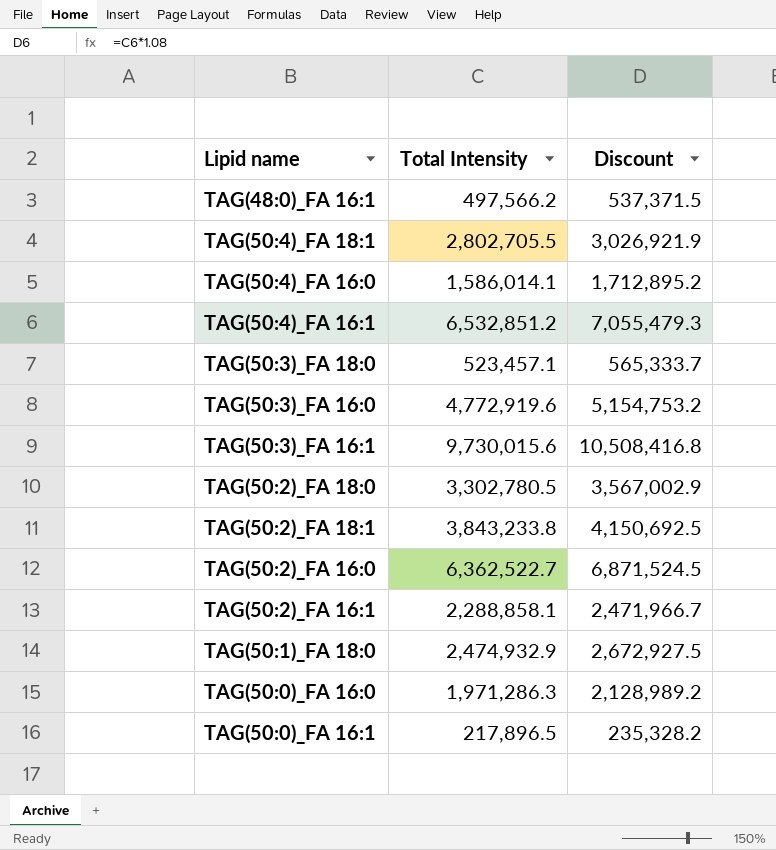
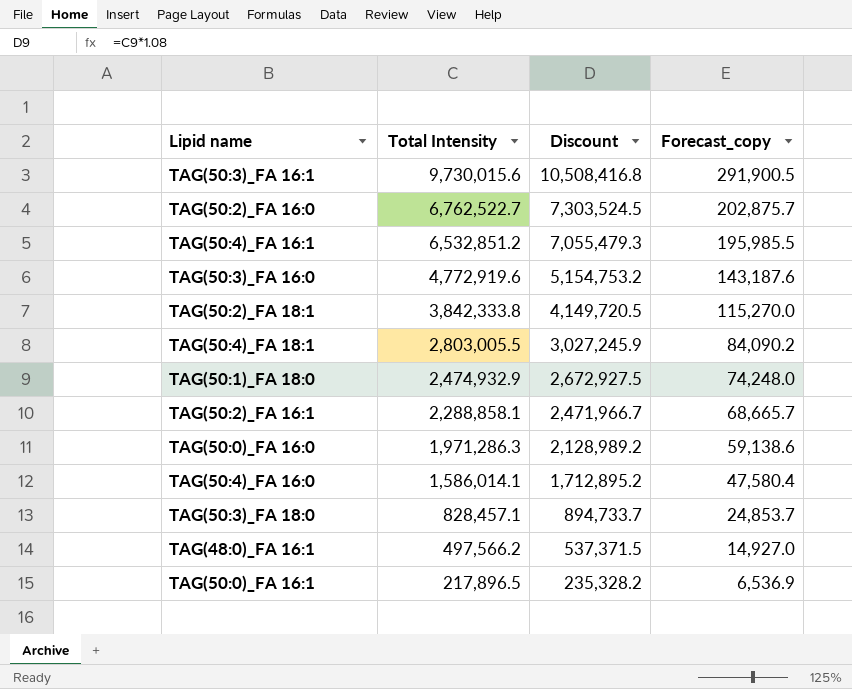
row order: none -> Total Intensity descending
column Forecast_copy | formula: none -> [Total Intensity] * 0.03
row TAG(50:2)_FA 18:0: 3,302,780.5 | 3,567,002.9 -> none
TAG(50:2)_FA 16:0 | Total Intensity: 6,362,522.7 -> 6,762,522.7
TAG(50:2)_FA 16:0 | Discount: 6,871,524.5 -> 7,303,524.5
TAG(50:2)_FA 18:1 | Total Intensity: 3,843,233.8 -> 3,842,333.8
TAG(50:2)_FA 18:1 | Discount: 4,150,692.5 -> 4,149,720.5
TAG(50:4)_FA 18:1 | Total Intensity: 2,802,705.5 -> 2,803,005.5
TAG(50:4)_FA 18:1 | Discount: 3,026,921.9 -> 3,027,245.9
TAG(50:3)_FA 18:0 | Total Intensity: 523,457.1 -> 828,457.1
TAG(50:3)_FA 18:0 | Discount: 565,333.7 -> 894,733.7

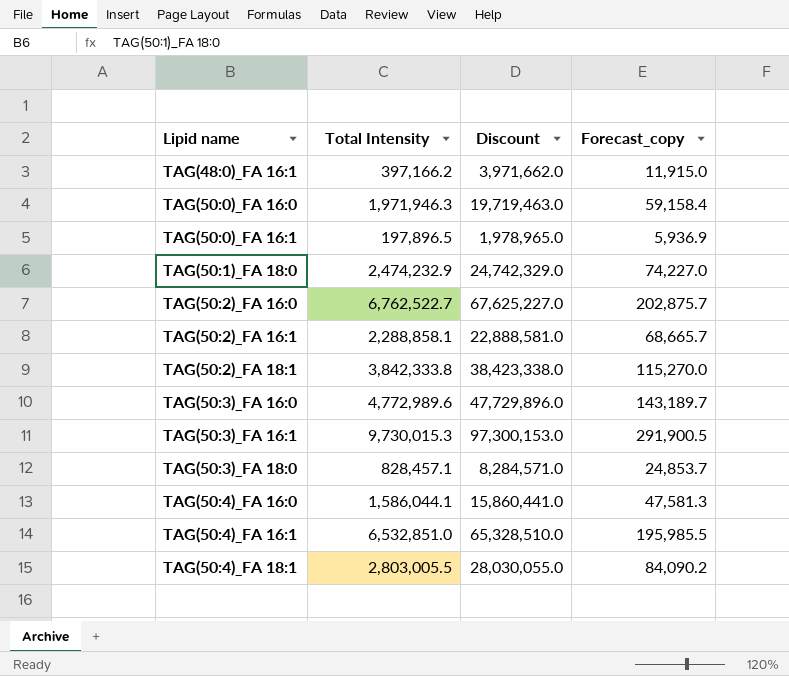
row order: Total Intensity descending -> Lipid name ascending
column Discount | formula: [Total Intensity] * 1.08 -> [Total Intensity] * 10
TAG(48:0)_FA 16:1 | Total Intensity: 497,566.2 -> 397,166.2
TAG(48:0)_FA 16:1 | Forecast_copy: 14,927.0 -> 11,915.0
TAG(50:0)_FA 16:0 | Total Intensity: 1,971,286.3 -> 1,971,946.3
TAG(50:0)_FA 16:0 | Forecast_copy: 59,138.6 -> 59,158.4
TAG(50:0)_FA 16:1 | Total Intensity: 217,896.5 -> 197,896.5
TAG(50:0)_FA 16:1 | Forecast_copy: 6,536.9 -> 5,936.9
TAG(50:1)_FA 18:0 | Total Intensity: 2,474,932.9 -> 2,474,232.9
TAG(50:1)_FA 18:0 | Forecast_copy: 74,248.0 -> 74,227.0
TAG(50:3)_FA 16:0 | Total Intensity: 4,772,919.6 -> 4,772,989.6
TAG(50:3)_FA 16:0 | Forecast_copy: 143,187.6 -> 143,189.7
TAG(50:3)_FA 16:1 | Total Intensity: 9,730,015.6 -> 9,730,015.3
TAG(50:4)_FA 16:0 | Total Intensity: 1,586,014.1 -> 1,586,044.1
TAG(50:4)_FA 16:0 | Forecast_copy: 47,580.4 -> 47,581.3
TAG(50:4)_FA 16:1 | Total Intensity: 6,532,851.2 -> 6,532,851.0

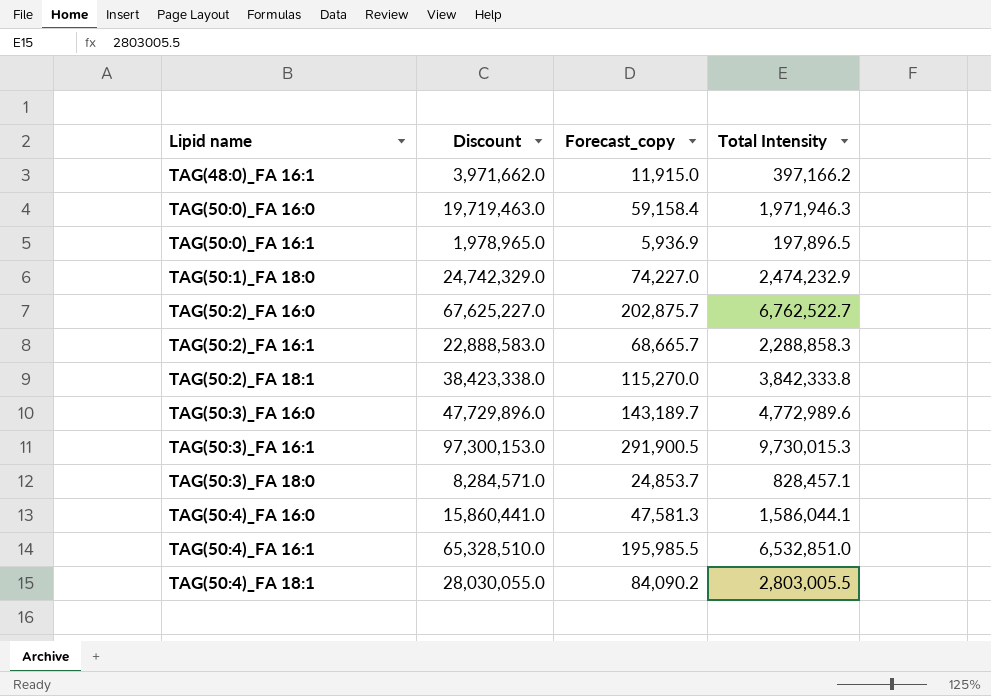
column Total Intensity | position: 2 -> 4
TAG(50:2)_FA 16:1 | Discount: 22,888,581.0 -> 22,888,583.0
TAG(50:2)_FA 16:1 | Total Intensity: 2,288,858.1 -> 2,288,858.3

